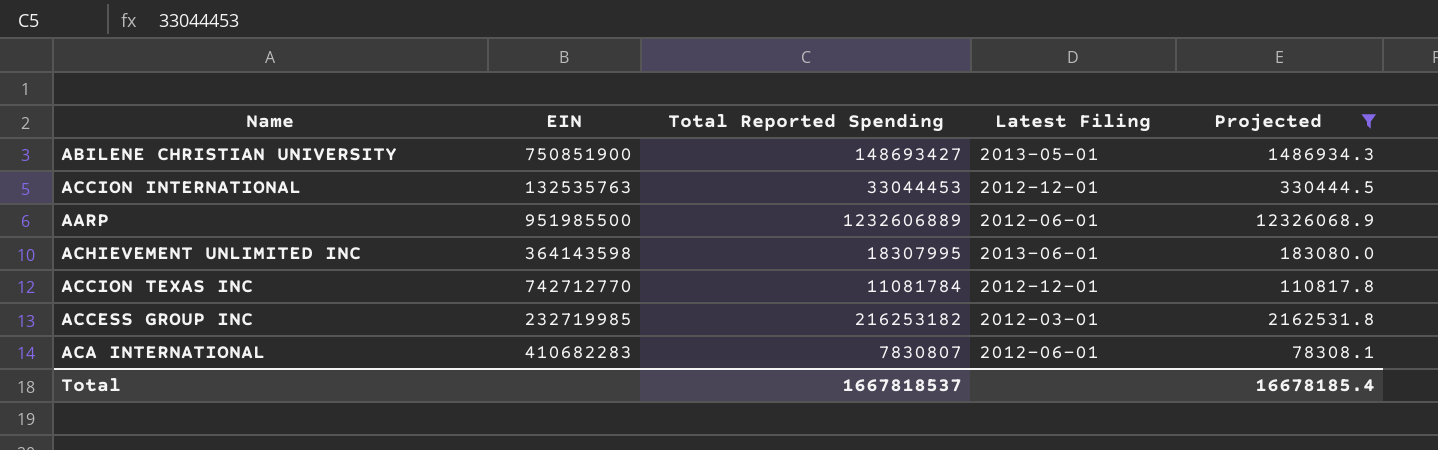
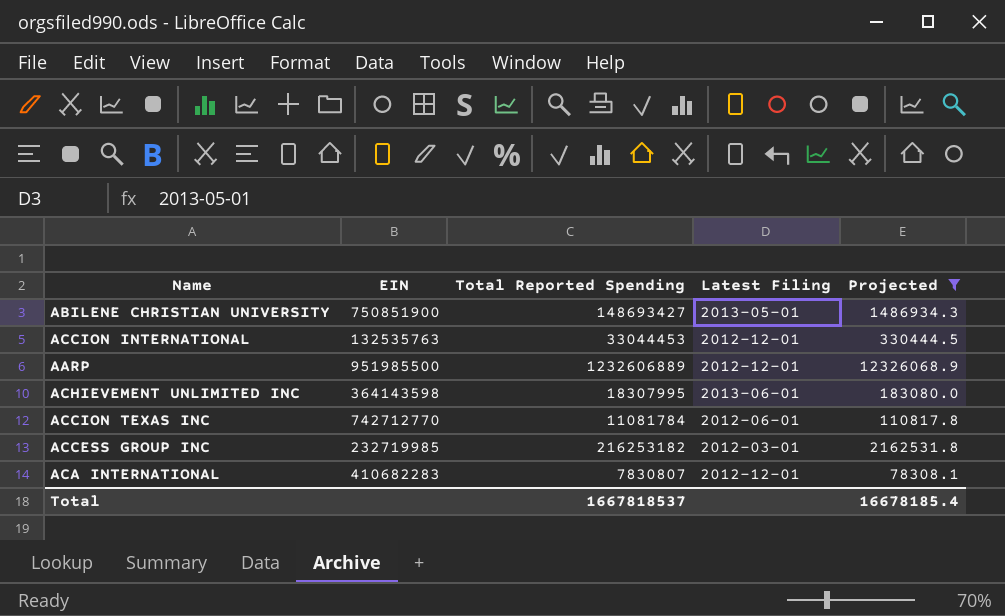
AARP | Latest Filing: 2012-06-01 -> 2012-12-01
ACCION TEXAS INC | Latest Filing: 2012-12-01 -> 2012-06-01
ACA INTERNATIONAL | Latest Filing: 2012-06-01 -> 2012-12-01

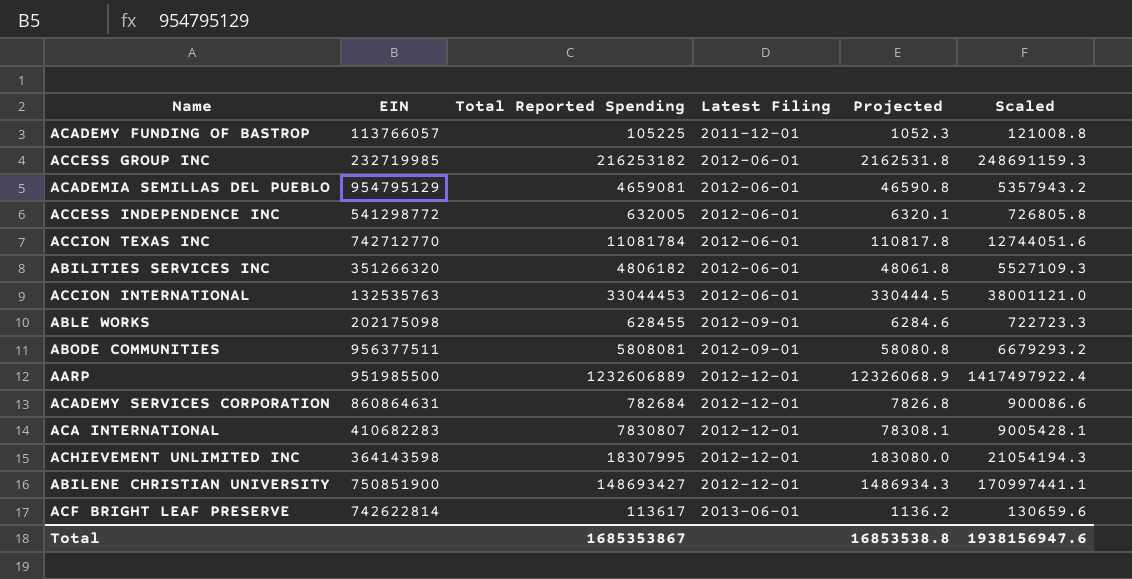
filter: Projected >= 78308.1 -> none
row order: none -> Latest Filing ascending
column Scaled | formula: none -> [Total Reported Spending] * 1.15
ACCESS GROUP INC | Latest Filing: 2012-03-01 -> 2012-06-01
ACCION INTERNATIONAL | Latest Filing: 2012-12-01 -> 2012-06-01
ACHIEVEMENT UNLIMITED INC | Latest Filing: 2013-06-01 -> 2012-12-01
ABILENE CHRISTIAN UNIVERSITY | Latest Filing: 2013-05-01 -> 2012-12-01
Total | Total Reported Spending: 1667818537 -> 1685353867
Total | Projected: 16678185.4 -> 16853538.8

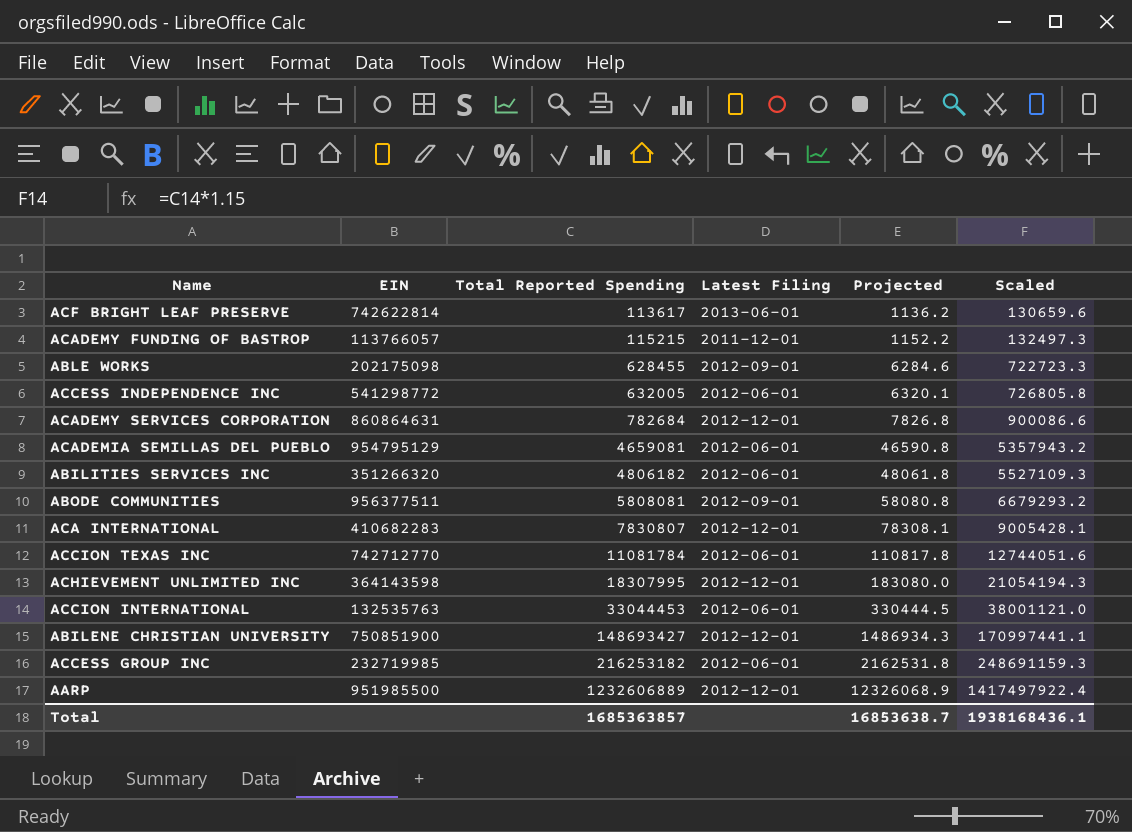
row order: Latest Filing ascending -> Total Reported Spending ascending
ACADEMY FUNDING OF BASTROP | Total Reported Spending: 105225 -> 115215
ACADEMY FUNDING OF BASTROP | Projected: 1052.3 -> 1152.2
ACADEMY FUNDING OF BASTROP | Scaled: 121008.8 -> 132497.3
Total | Total Reported Spending: 1685353867 -> 1685363857
Total | Projected: 16853538.8 -> 16853638.7
Total | Scaled: 1938156947.6 -> 1938168436.1

